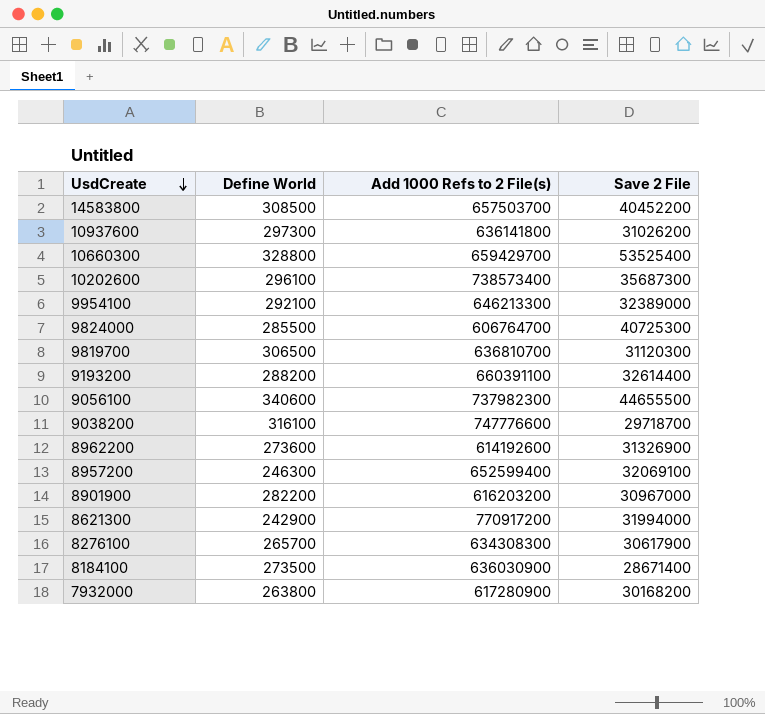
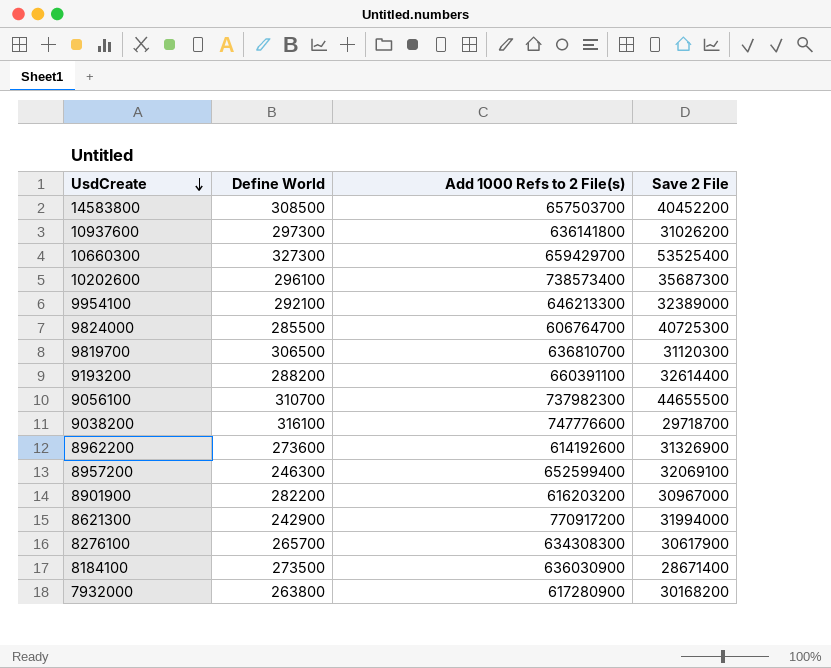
10660300 | Define World: 328800 -> 327300
9056100 | Define World: 340600 -> 310700

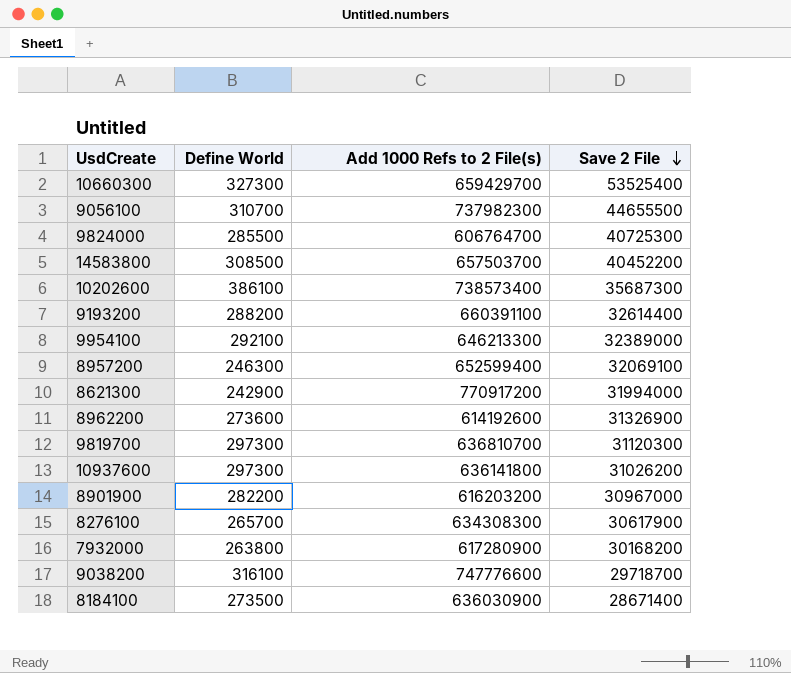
row order: UsdCreate descending -> Save 2 File descending
10202600 | Define World: 296100 -> 386100
9819700 | Define World: 306500 -> 297300

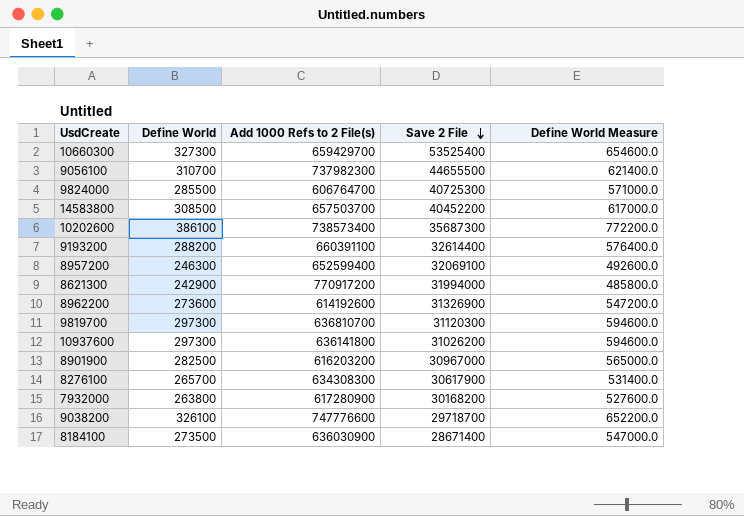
column Define World Measure | formula: none -> [Define World] * 2
row 9954100: 292100 | 646213300 | 32389000 -> none
8901900 | Define World: 282200 -> 282500
9038200 | Define World: 316100 -> 326100

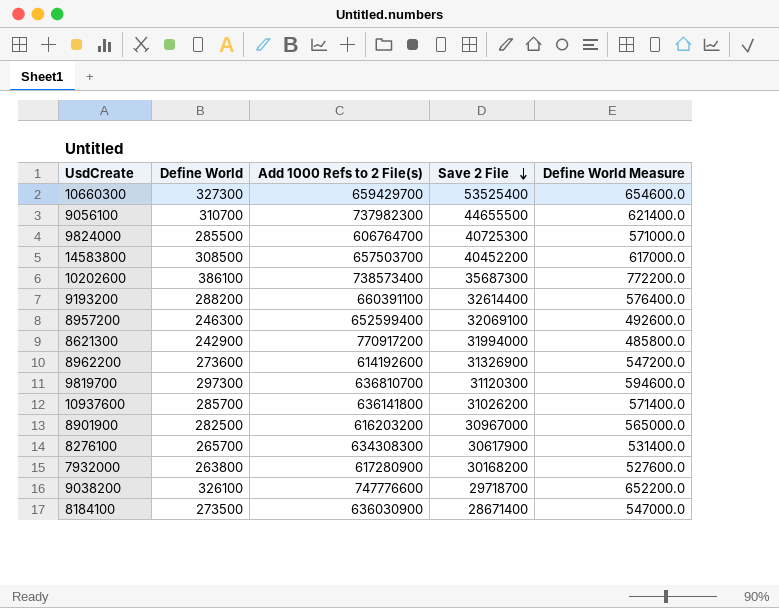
10937600 | Define World: 297300 -> 285700
10937600 | Define World Measure: 594600.0 -> 571400.0

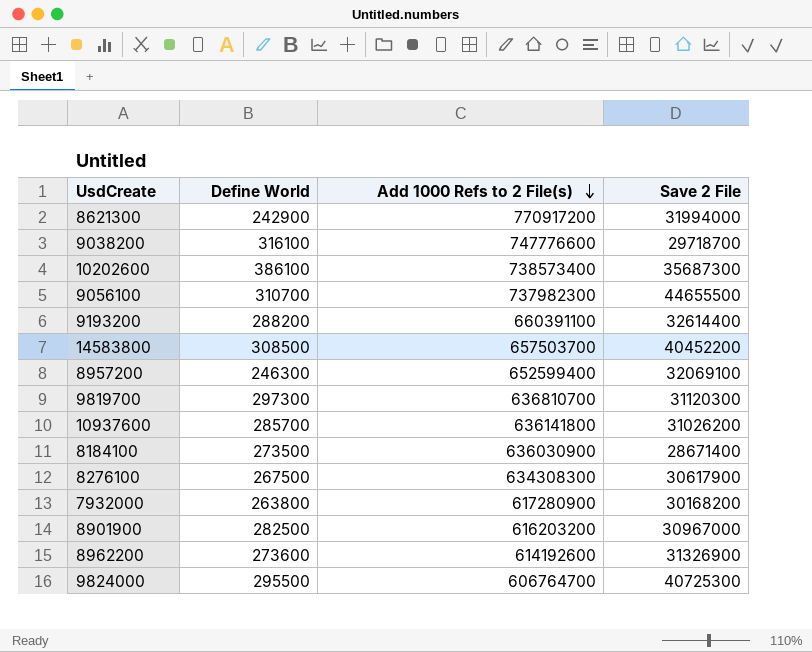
row order: Save 2 File descending -> Add 1000 Refs to 2 File(s) descending
column Define World Measure | formula: [Define World] * 2 -> none
row 10660300: 327300 | 659429700 | 53525400 | 654600.0 -> none
9038200 | Define World: 326100 -> 316100
8276100 | Define World: 265700 -> 267500
9824000 | Define World: 285500 -> 295500

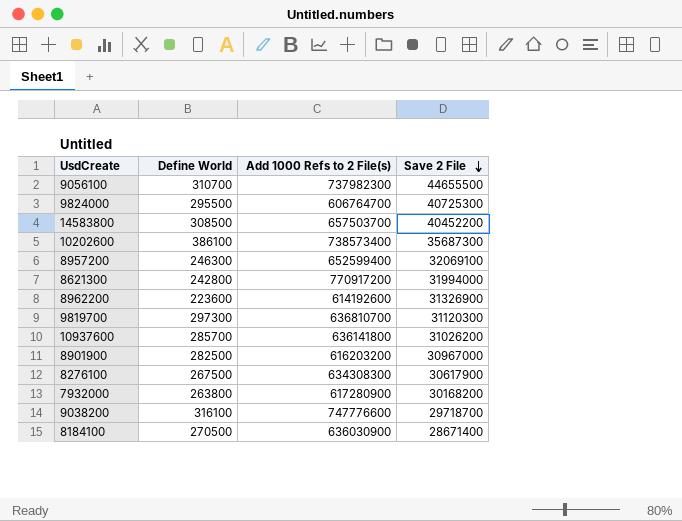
row order: Add 1000 Refs to 2 File(s) descending -> Save 2 File descending
row 9193200: 288200 | 660391100 | 32614400 -> none
8621300 | Define World: 242900 -> 242800
8962200 | Define World: 273600 -> 223600
8184100 | Define World: 273500 -> 270500

